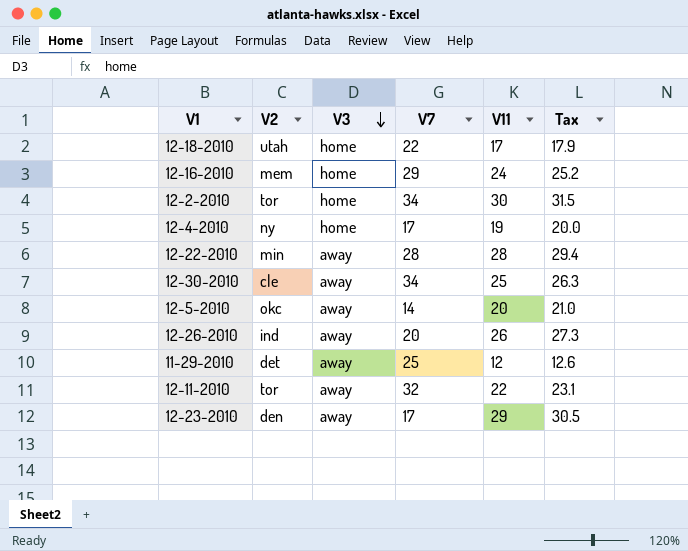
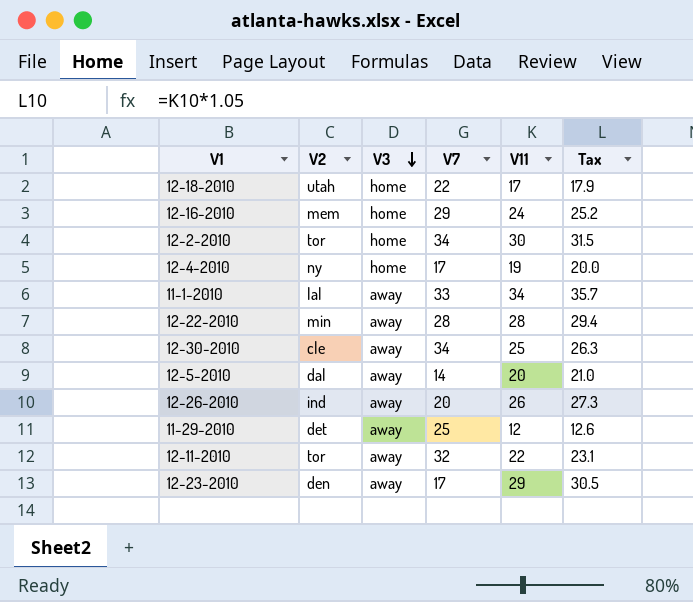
row 11-1-2010: none -> lal | away | 33 | 34 | 35.7
12-5-2010 | V2: okc -> dal

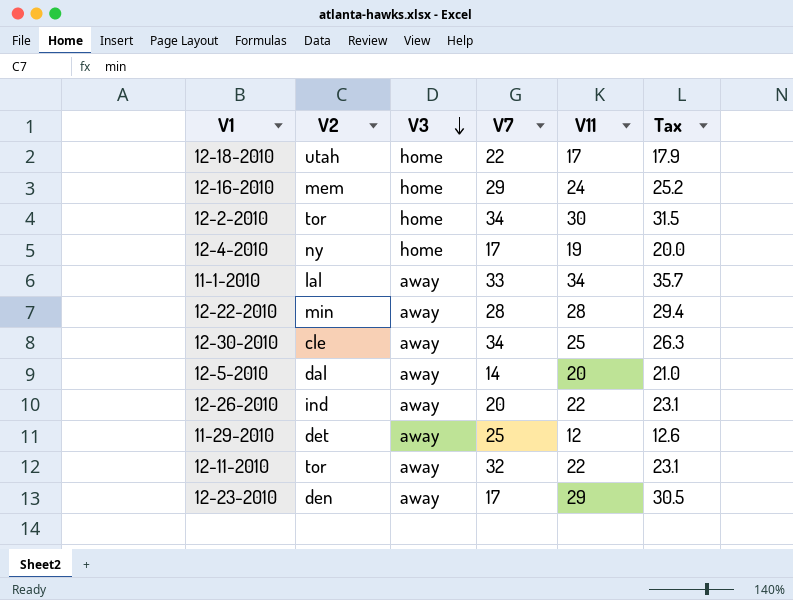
12-26-2010 | V11: 26 -> 22
12-26-2010 | Tax: 27.3 -> 23.1

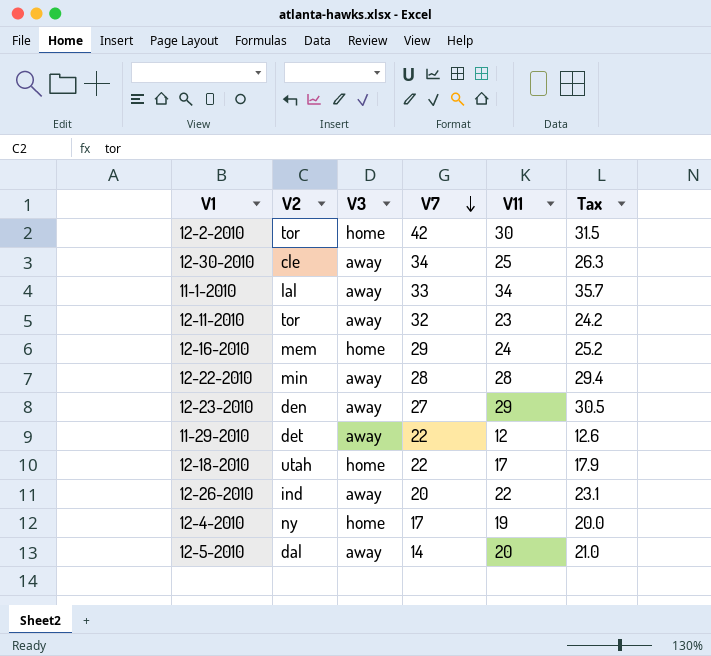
row order: V3 descending -> V7 descending
12-2-2010 | V7: 34 -> 42
12-11-2010 | V11: 22 -> 23
12-11-2010 | Tax: 23.1 -> 24.2
12-23-2010 | V7: 17 -> 27
11-29-2010 | V7: 25 -> 22

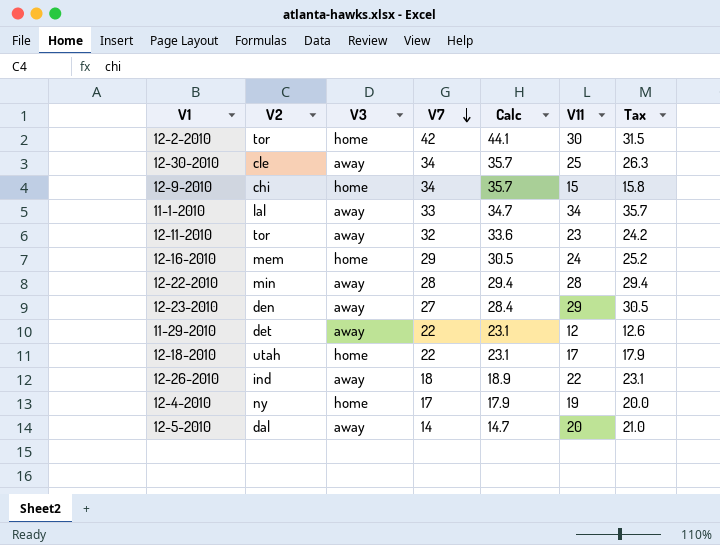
column Calc | formula: none -> [V7] * 1.05
row 12-9-2010: none -> chi | home | 34 | 35.7 | 15 | 15.8
12-26-2010 | V7: 20 -> 18

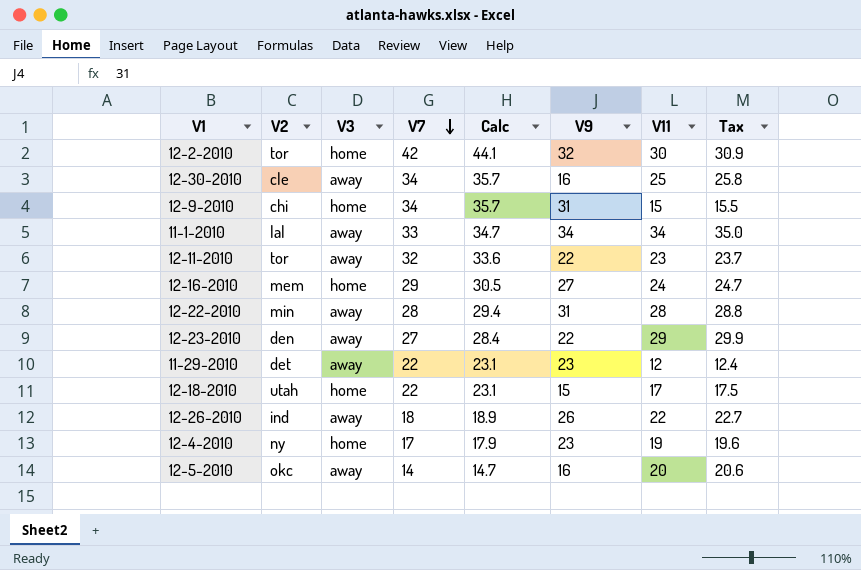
column V9 | position: none -> 6
column Tax | formula: [V11] * 1.05 -> [V11] * 1.03
12-5-2010 | V2: dal -> okc

